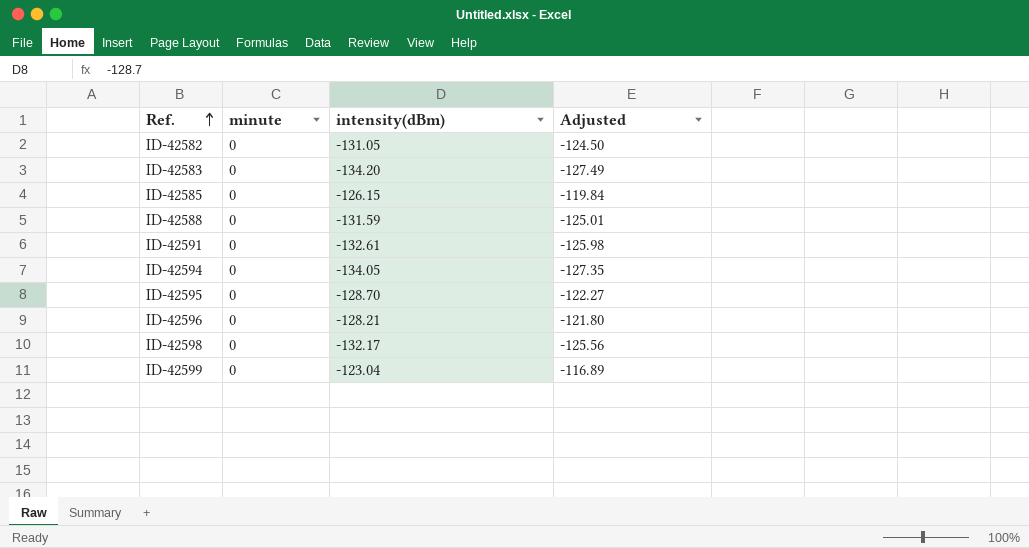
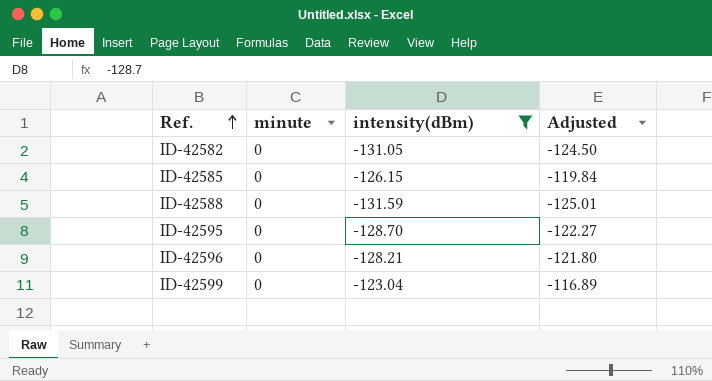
filter: none -> intensity(dBm) >= -131.59

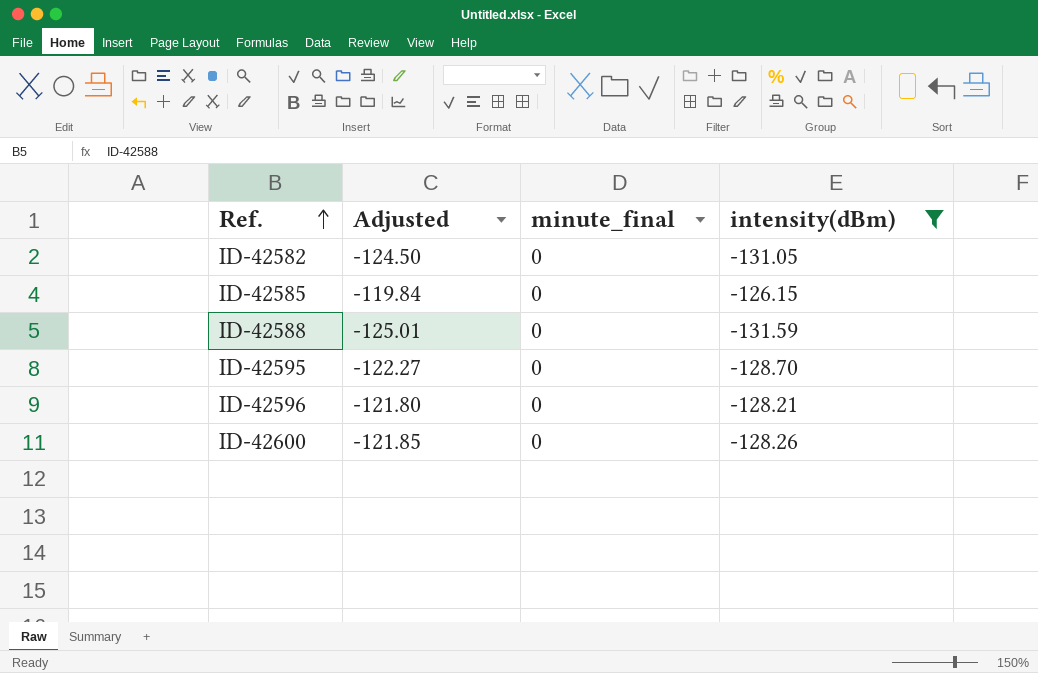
column Adjusted | position: 4 -> 2
column name: minute -> minute_final
row ID-42599: 0 | -123.04 | -116.89 -> none
row ID-42600: none -> -121.85 | 0 | -128.26

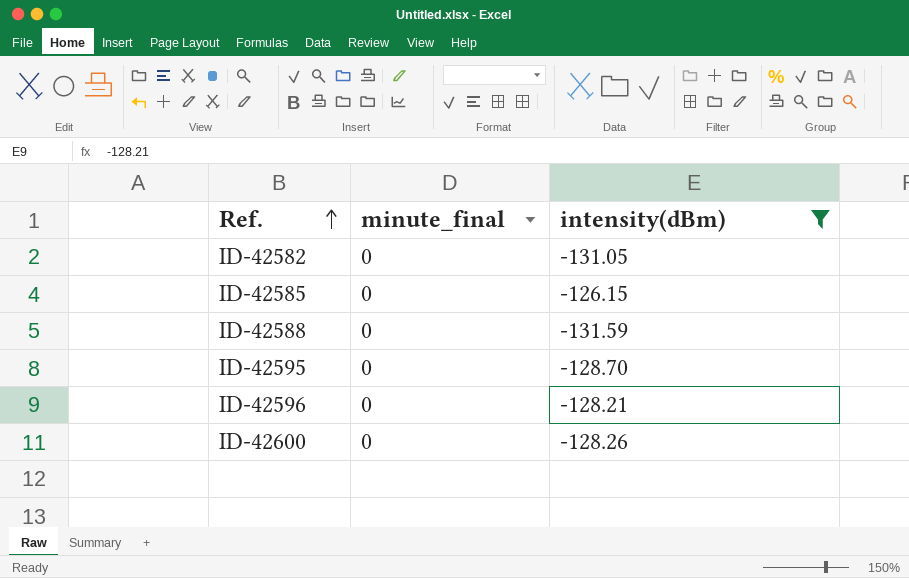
column Adjusted | formula: [intensity(dBm)] * 0.95 -> none

